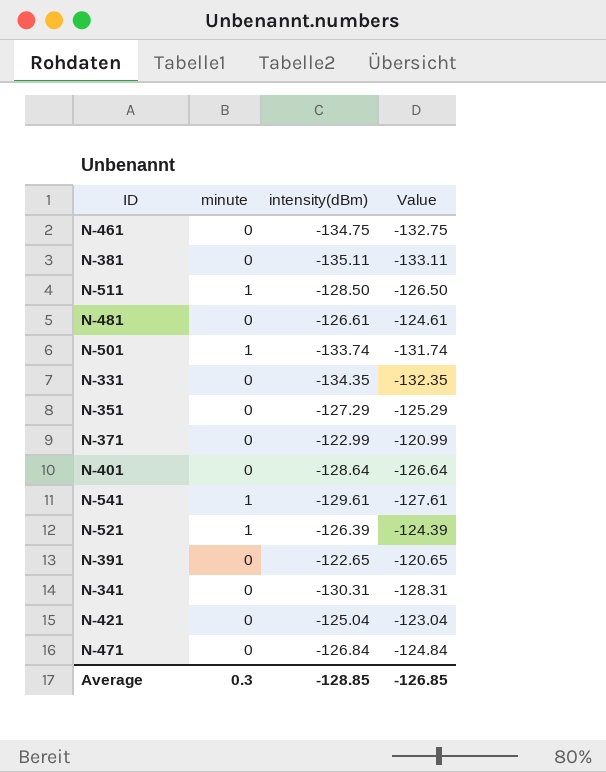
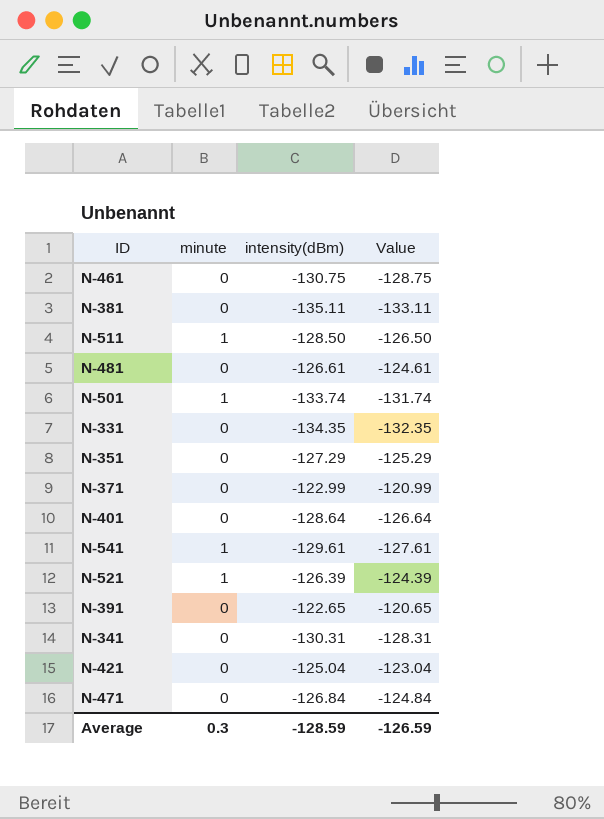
N-461 | intensity(dBm): -134.75 -> -130.75
N-461 | Value: -132.75 -> -128.75
Average | intensity(dBm): -128.85 -> -128.59
Average | Value: -126.85 -> -126.59

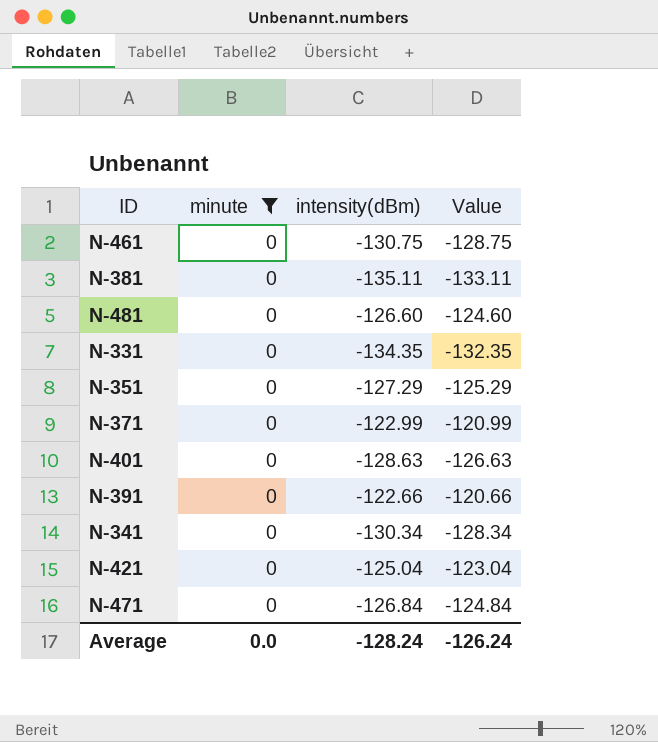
filter: none -> minute = 0
N-481 | intensity(dBm): -126.61 -> -126.60
N-481 | Value: -124.61 -> -124.60
N-401 | intensity(dBm): -128.64 -> -128.63
N-401 | Value: -126.64 -> -126.63
N-391 | intensity(dBm): -122.65 -> -122.66
N-391 | Value: -120.65 -> -120.66
N-341 | intensity(dBm): -130.31 -> -130.34
N-341 | Value: -128.31 -> -128.34
Average | minute: 0.3 -> 0.0
Average | intensity(dBm): -128.59 -> -128.24
Average | Value: -126.59 -> -126.24

